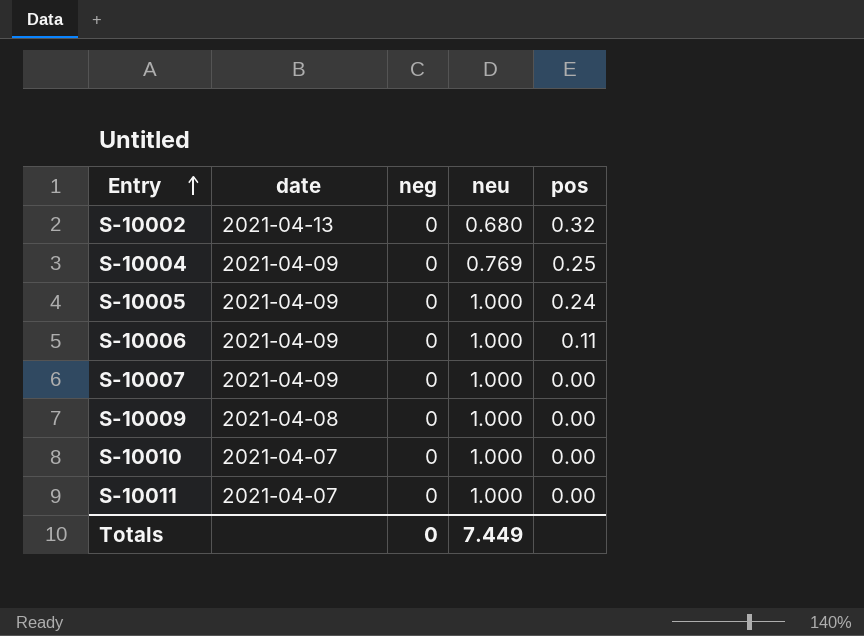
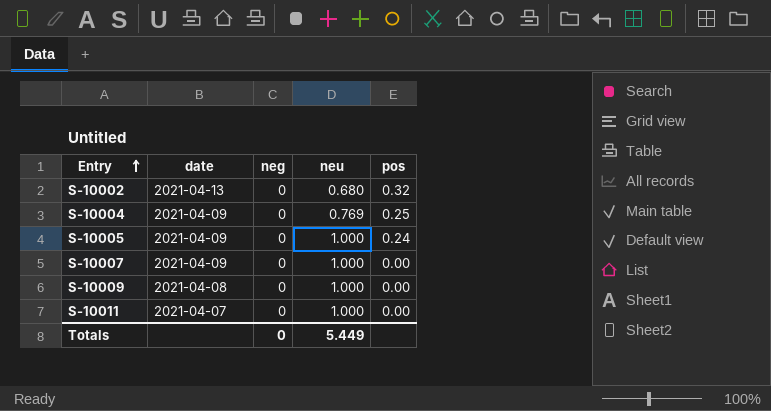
row S-10006: 2021-04-09 | 0 | 1.000 | 0.11 -> none
row S-10010: 2021-04-07 | 0 | 1.000 | 0.00 -> none
Totals | neu: 7.449 -> 5.449

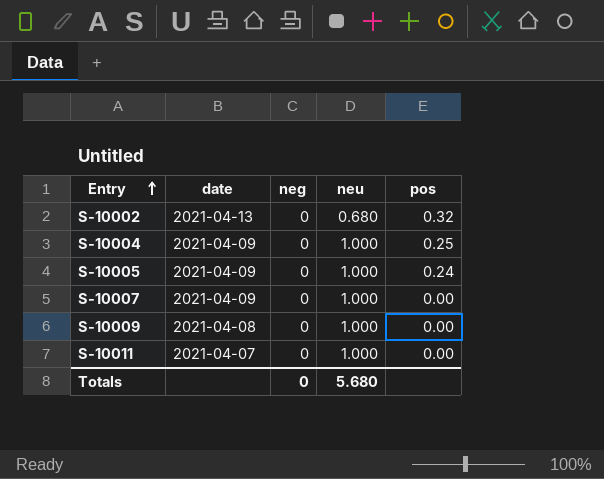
S-10004 | neu: 0.769 -> 1.000
Totals | neu: 5.449 -> 5.680

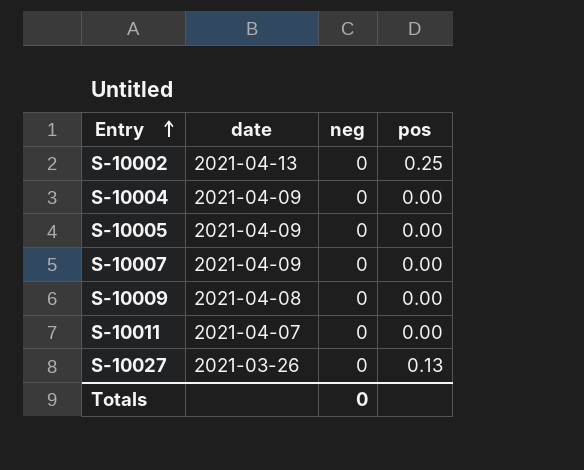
column neu | position: 4 -> none
S-10002 | pos: 0.32 -> 0.25
S-10004 | pos: 0.25 -> 0.00
S-10005 | pos: 0.24 -> 0.00
row S-10027: none -> 2021-03-26 | 0 | 0.13

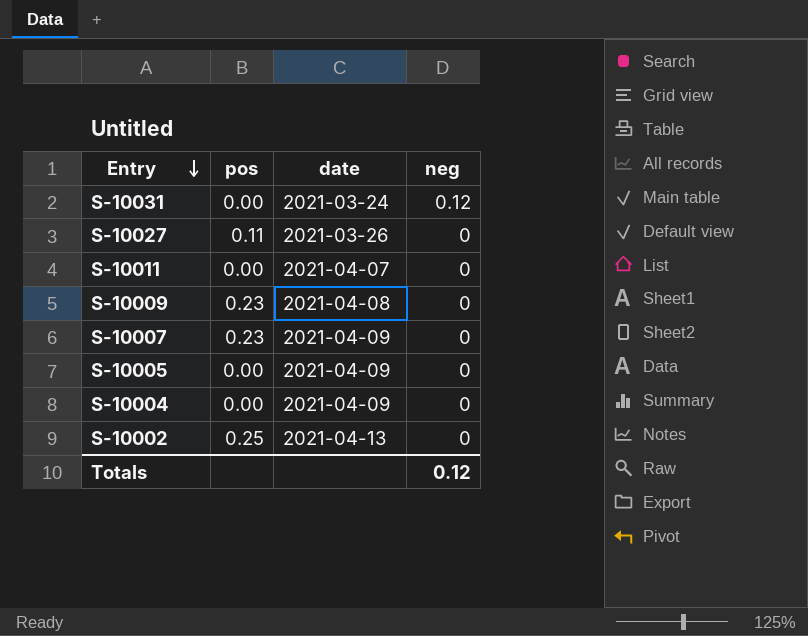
row order: Entry ascending -> Entry descending
column pos | position: 4 -> 2
row S-10031: none -> 0.00 | 2021-03-24 | 0.12
S-10027 | pos: 0.13 -> 0.11
S-10009 | pos: 0.00 -> 0.23
S-10007 | pos: 0.00 -> 0.23
Totals | neg: 0 -> 0.12

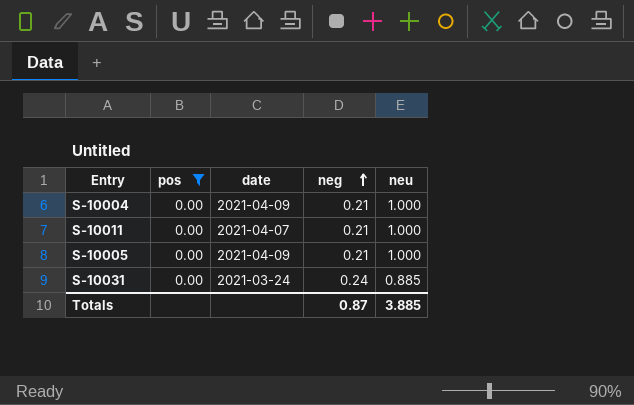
filter: none -> pos = 0.00
row order: Entry descending -> neg ascending
column neu | position: none -> 5
S-10004 | neg: 0 -> 0.21
S-10011 | neg: 0 -> 0.21
S-10005 | neg: 0 -> 0.21
S-10031 | neg: 0.12 -> 0.24
Totals | neg: 0.12 -> 0.87

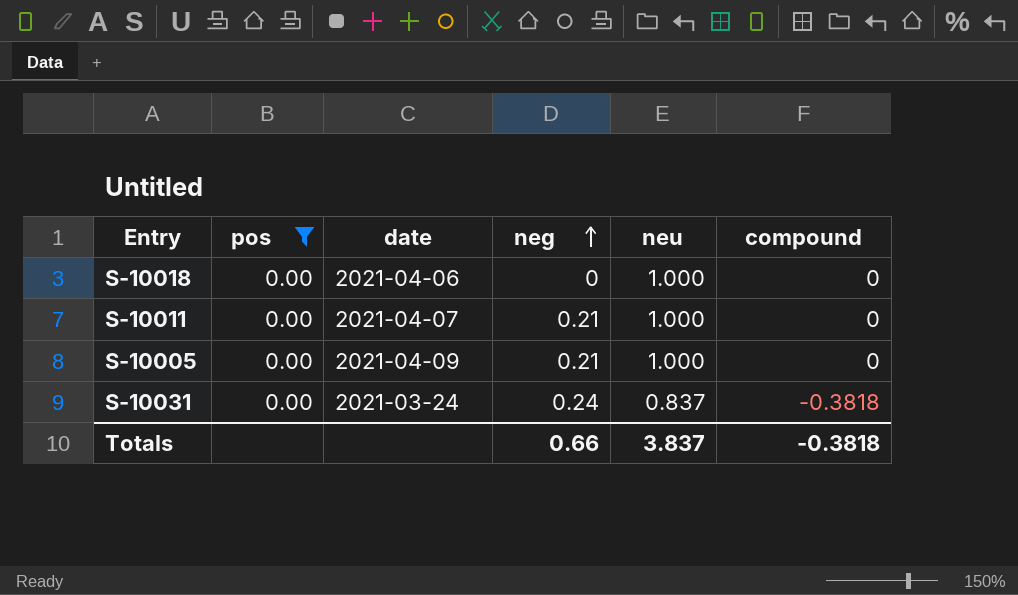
column compound | position: none -> 6
row S-10004: 0.00 | 2021-04-09 | 0.21 | 1.000 -> none
row S-10018: none -> 0.00 | 2021-04-06 | 0 | 1.000 | 0
S-10031 | neu: 0.885 -> 0.837
Totals | neg: 0.87 -> 0.66
Totals | neu: 3.885 -> 3.837

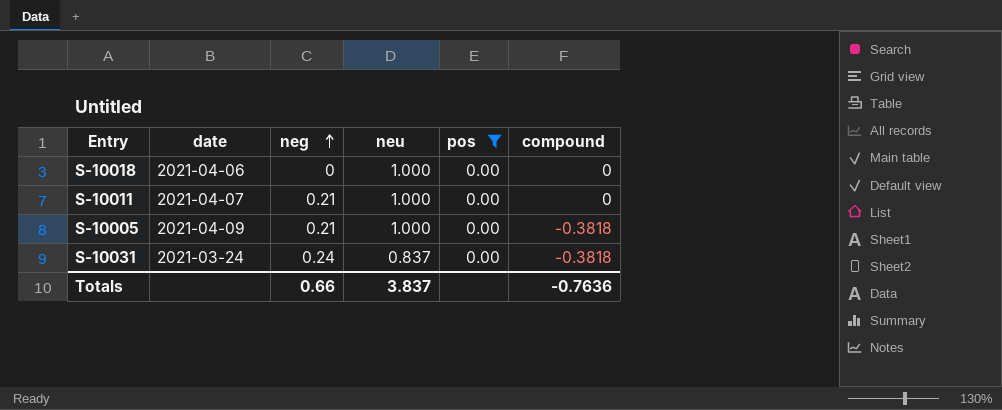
column pos | position: 2 -> 5
S-10005 | compound: 0 -> -0.3818
Totals | compound: -0.3818 -> -0.7636

